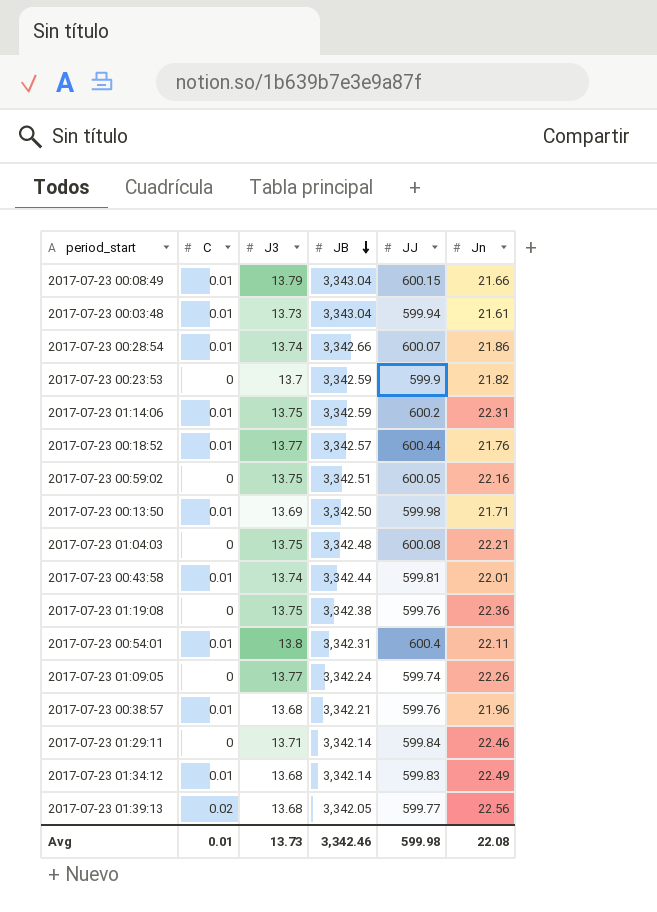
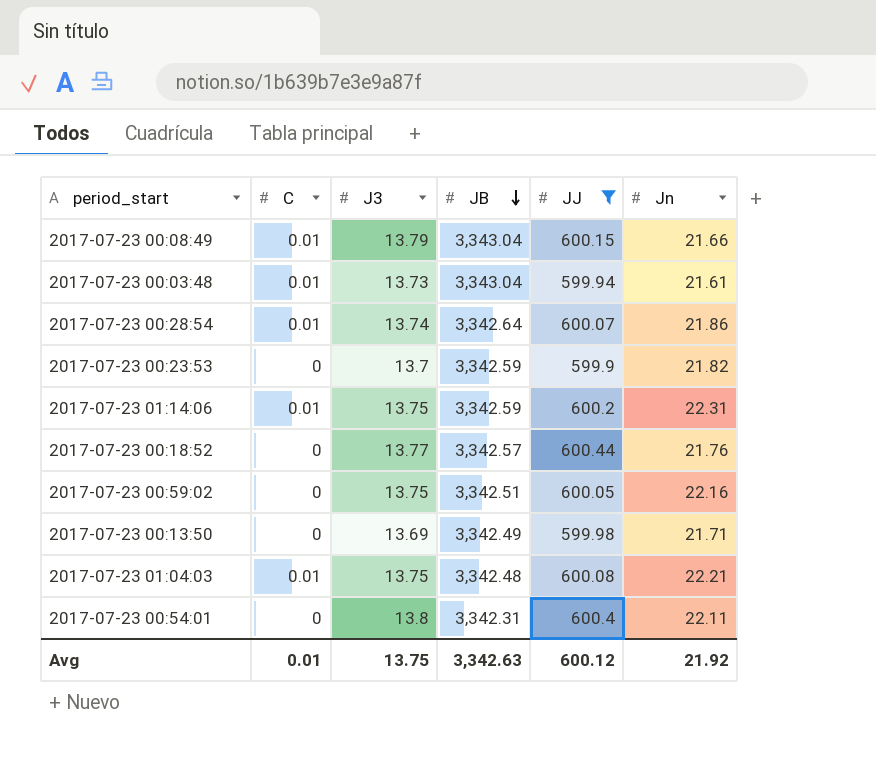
filter: none -> JJ >= 599.9
2017-07-23 00:28:54 | JB: 3,342.66 -> 3,342.64
2017-07-23 00:18:52 | C: 0.01 -> 0
2017-07-23 00:13:50 | C: 0.01 -> 0
2017-07-23 00:13:50 | JB: 3,342.50 -> 3,342.49
2017-07-23 01:04:03 | C: 0 -> 0.01
2017-07-23 00:54:01 | C: 0.01 -> 0
Avg | J3: 13.73 -> 13.75
Avg | JB: 3,342.46 -> 3,342.63
Avg | JJ: 599.98 -> 600.12
Avg | Jn: 22.08 -> 21.92

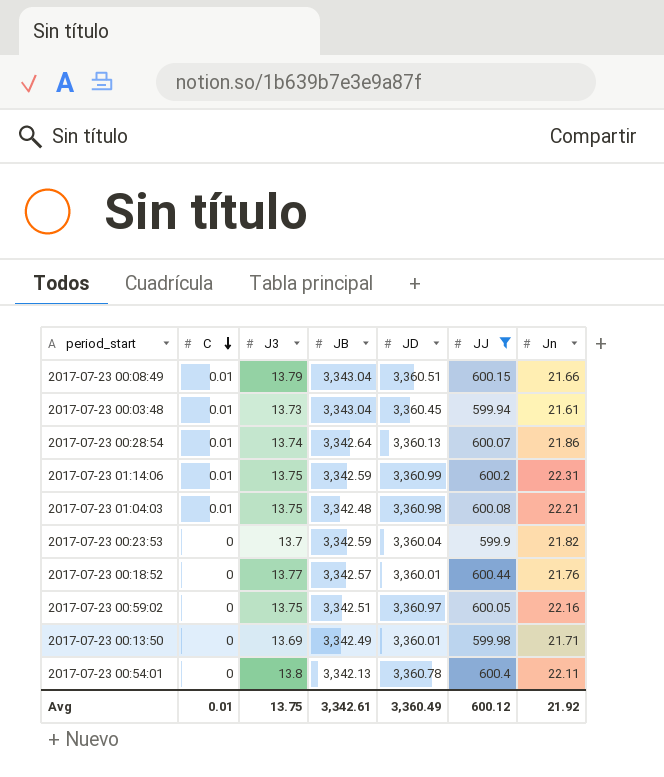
row order: JB descending -> C descending
column JD | position: none -> 5
2017-07-23 00:54:01 | JB: 3,342.31 -> 3,342.13
Avg | JB: 3,342.63 -> 3,342.61

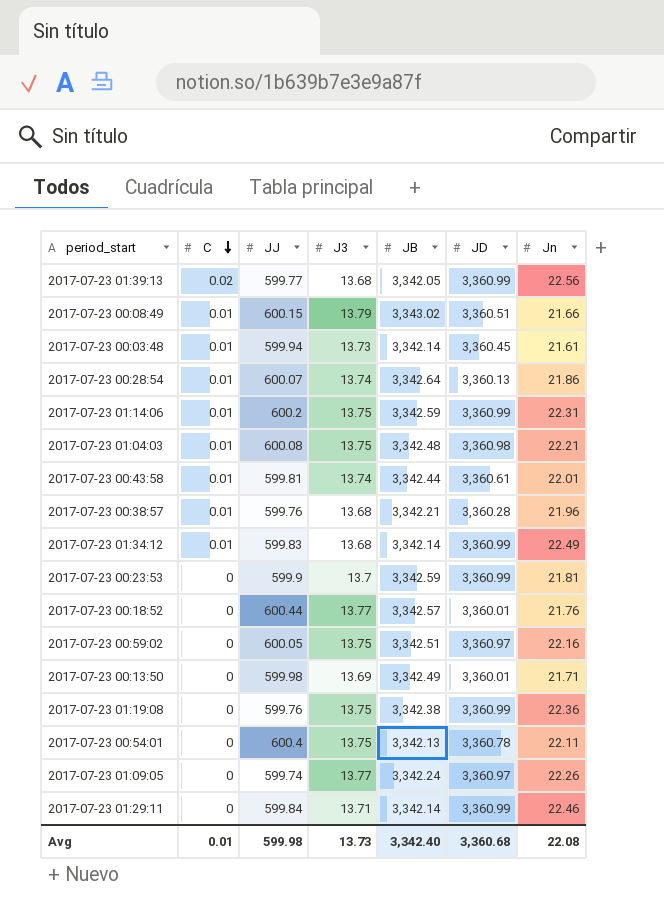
filter: JJ >= 599.9 -> none
column JJ | position: 6 -> 3
2017-07-23 00:08:49 | JB: 3,343.04 -> 3,343.02
2017-07-23 00:03:48 | JB: 3,343.04 -> 3,342.14
2017-07-23 00:23:53 | JD: 3,360.04 -> 3,360.99
2017-07-23 00:23:53 | Jn: 21.82 -> 21.81
2017-07-23 00:54:01 | J3: 13.8 -> 13.75
Avg | JJ: 600.12 -> 599.98
Avg | J3: 13.75 -> 13.73
Avg | JB: 3,342.61 -> 3,342.40
Avg | JD: 3,360.49 -> 3,360.68
Avg | Jn: 21.92 -> 22.08

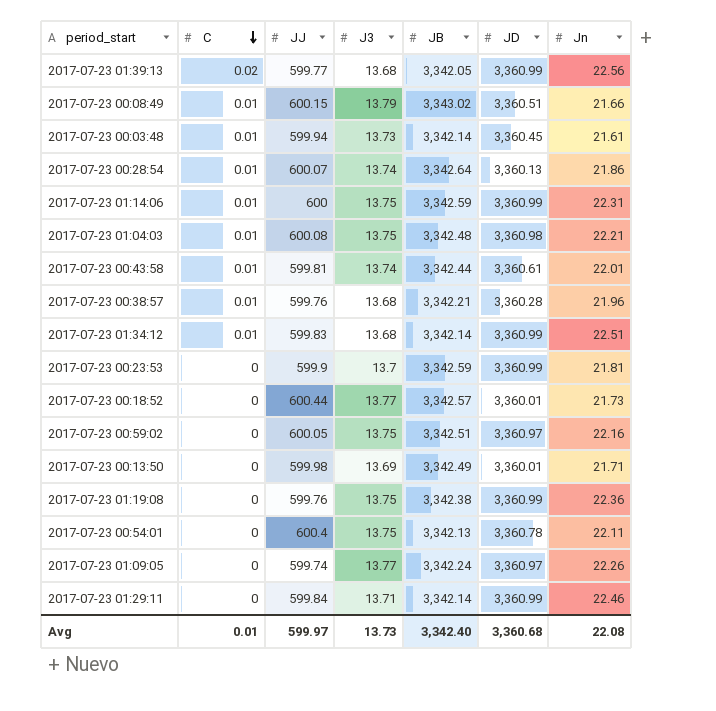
2017-07-23 01:14:06 | JJ: 600.2 -> 600
2017-07-23 01:34:12 | Jn: 22.49 -> 22.51
2017-07-23 00:18:52 | Jn: 21.76 -> 21.73
Avg | JJ: 599.98 -> 599.97

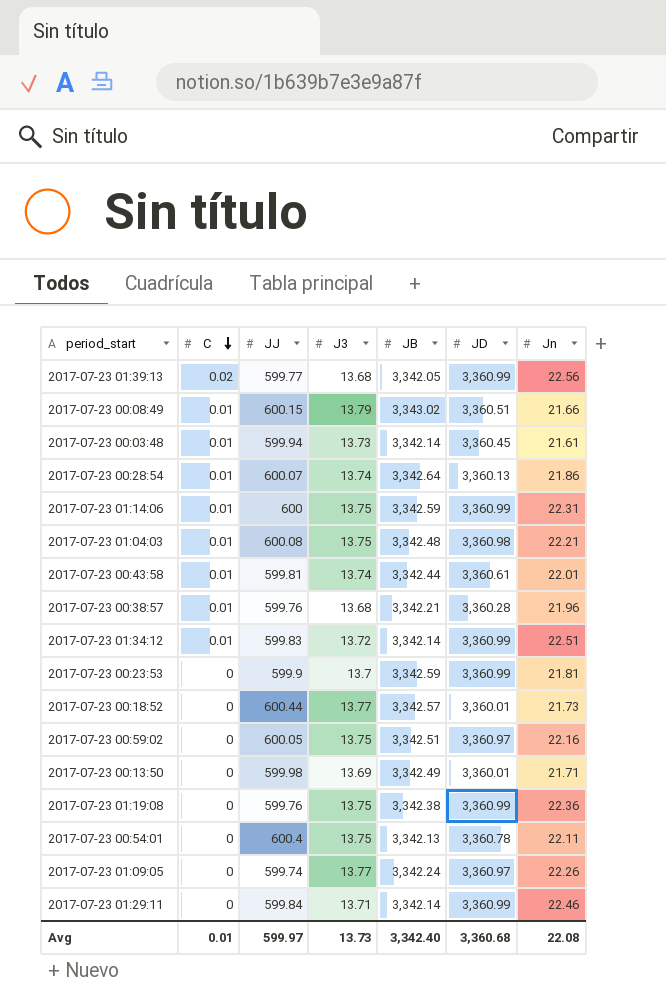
2017-07-23 01:34:12 | J3: 13.68 -> 13.72

